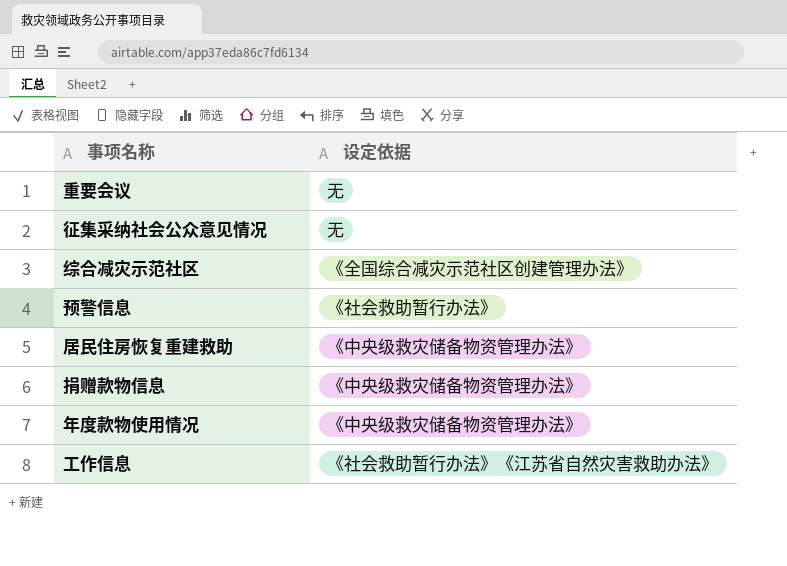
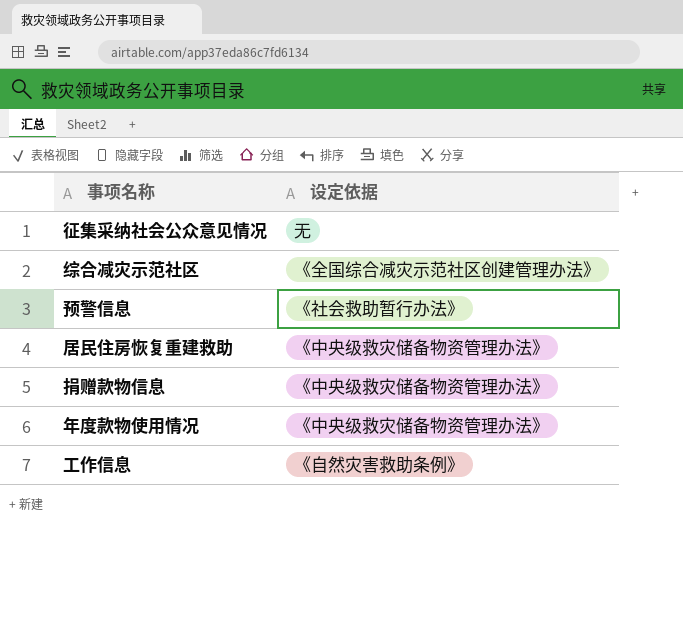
row 重要会议: 无 -> none
工作信息 | 设定依据: 《社会救助暂行办法》《江苏省自然灾害救助办法》 -> 《自然灾害救助条例》

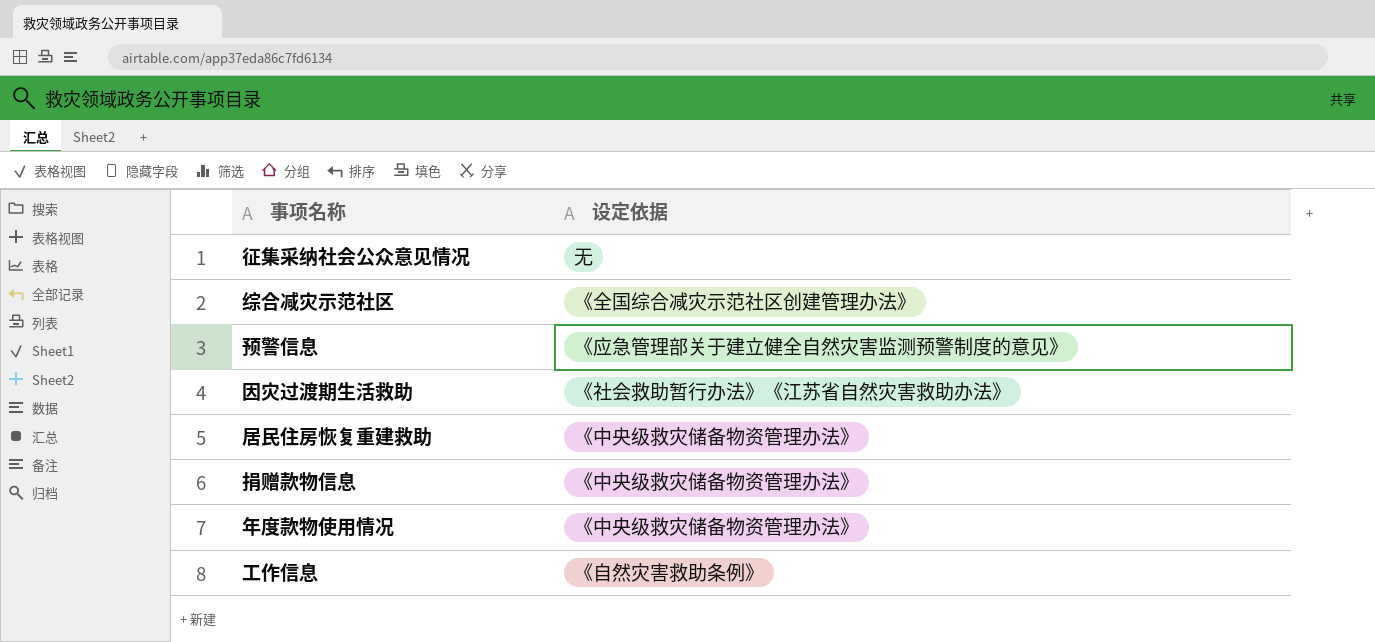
预警信息 | 设定依据: 《社会救助暂行办法》 -> 《应急管理部关于建立健全自然灾害监测预警制度的意见》
row 因灾过渡期生活救助: none -> 《社会救助暂行办法》《江苏省自然灾害救助办法》

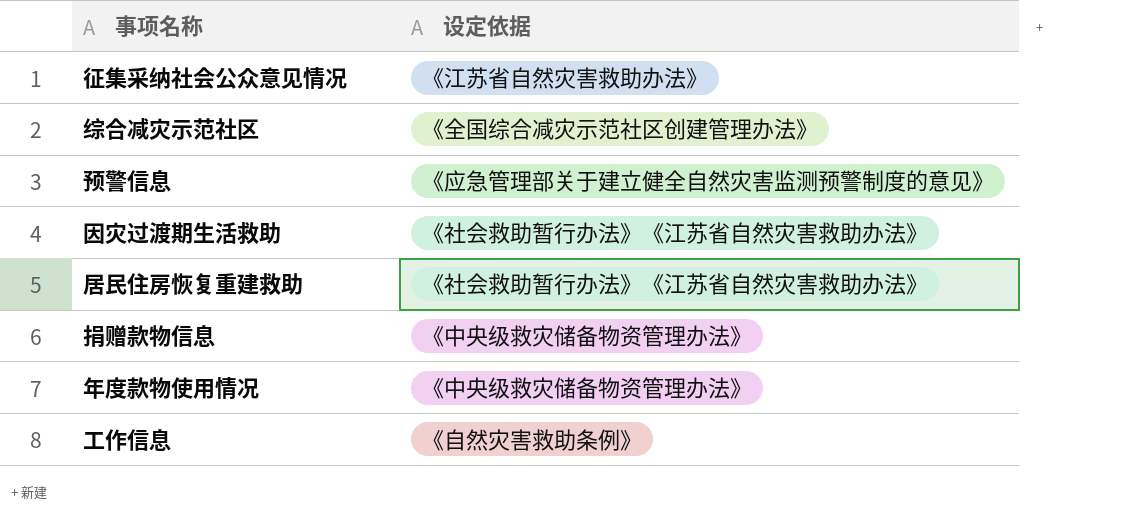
征集采纳社会公众意见情况 | 设定依据: 无 -> 《江苏省自然灾害救助办法》
居民住房恢复重建救助 | 设定依据: 《中央级救灾储备物资管理办法》 -> 《社会救助暂行办法》《江苏省自然灾害救助办法》

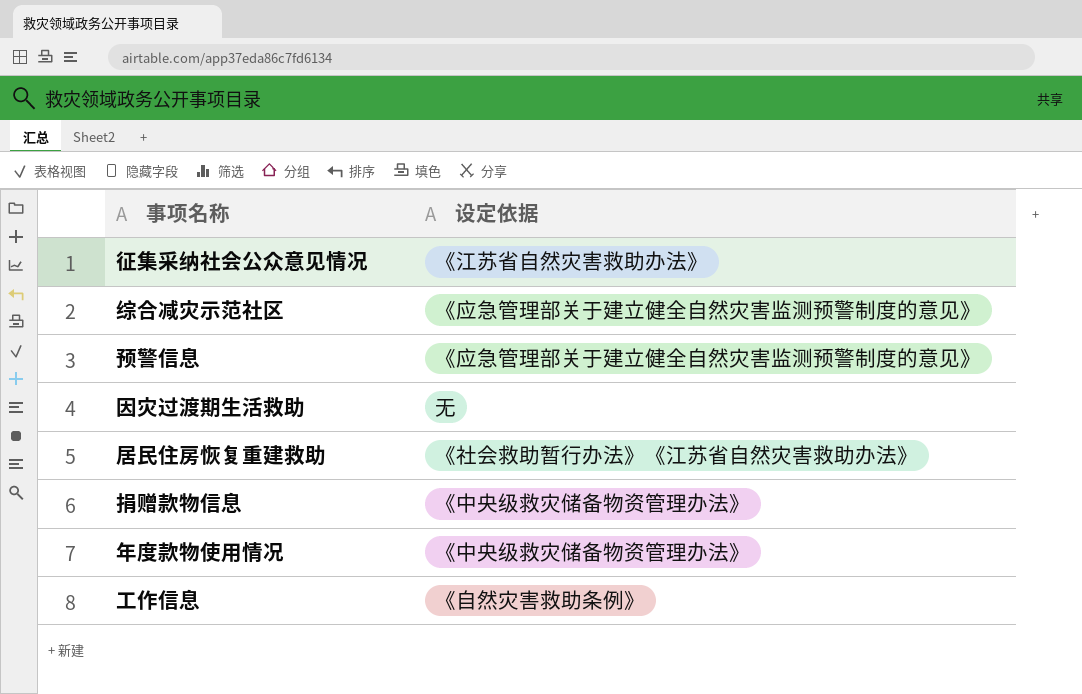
综合减灾示范社区 | 设定依据: 《全国综合减灾示范社区创建管理办法》 -> 《应急管理部关于建立健全自然灾害监测预警制度的意见》
因灾过渡期生活救助 | 设定依据: 《社会救助暂行办法》《江苏省自然灾害救助办法》 -> 无

